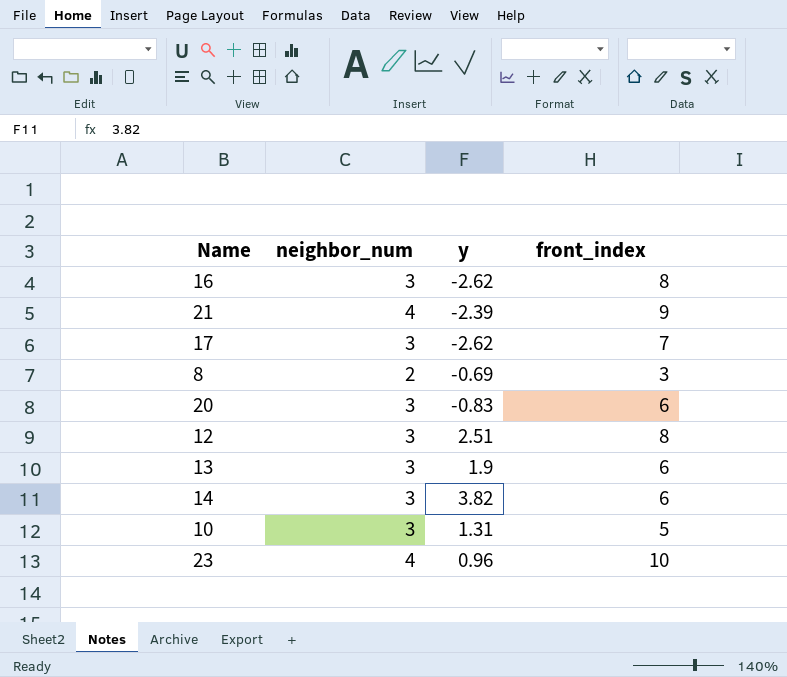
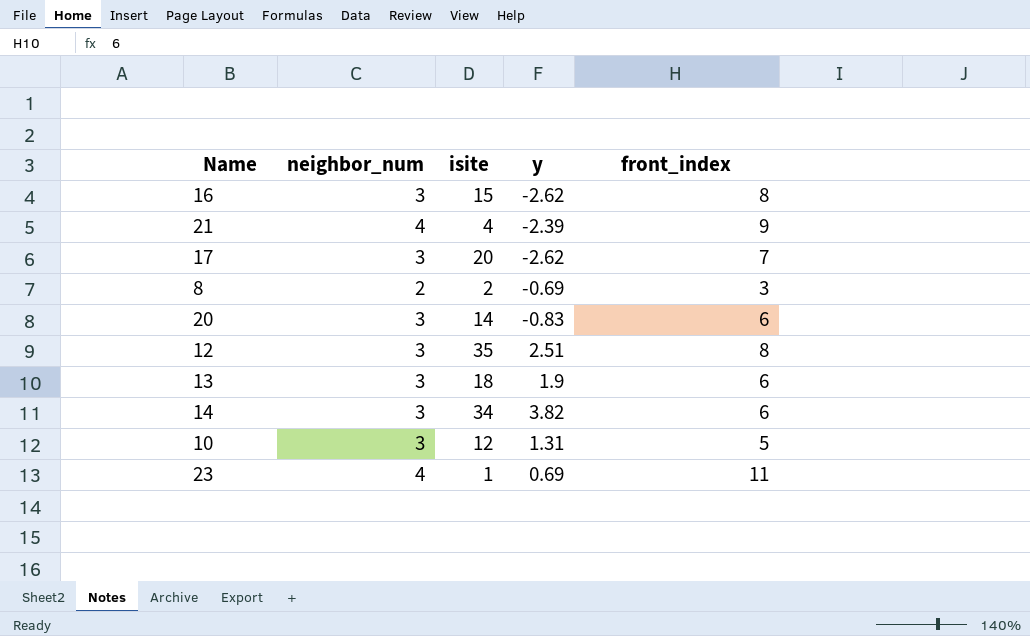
column isite | position: none -> 3
23 | y: 0.96 -> 0.69
23 | front_index: 10 -> 11

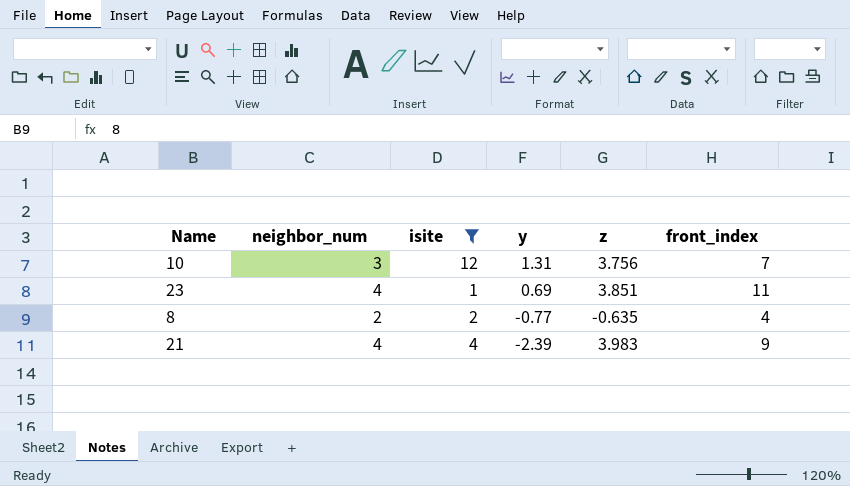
filter: none -> isite <= 12
row order: none -> y descending
column z | position: none -> 5
10 | front_index: 5 -> 7
8 | y: -0.69 -> -0.77
8 | front_index: 3 -> 4

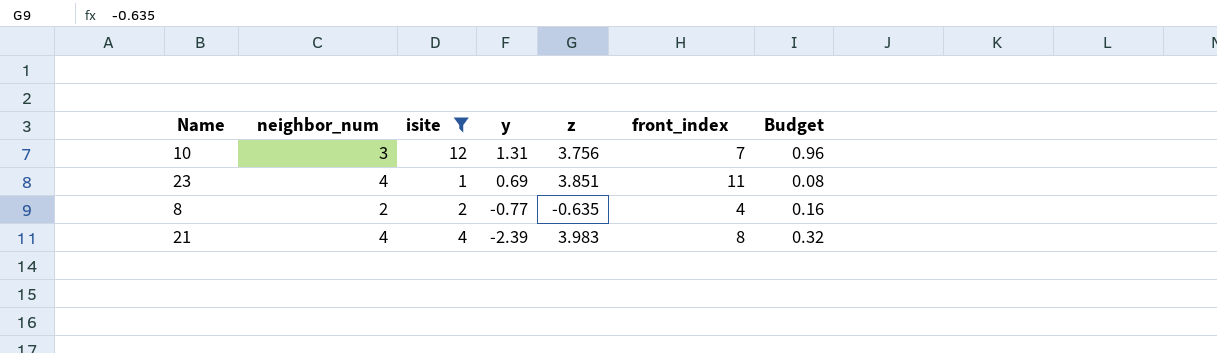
column Budget | formula: none -> [isite] * 0.08
21 | front_index: 9 -> 8

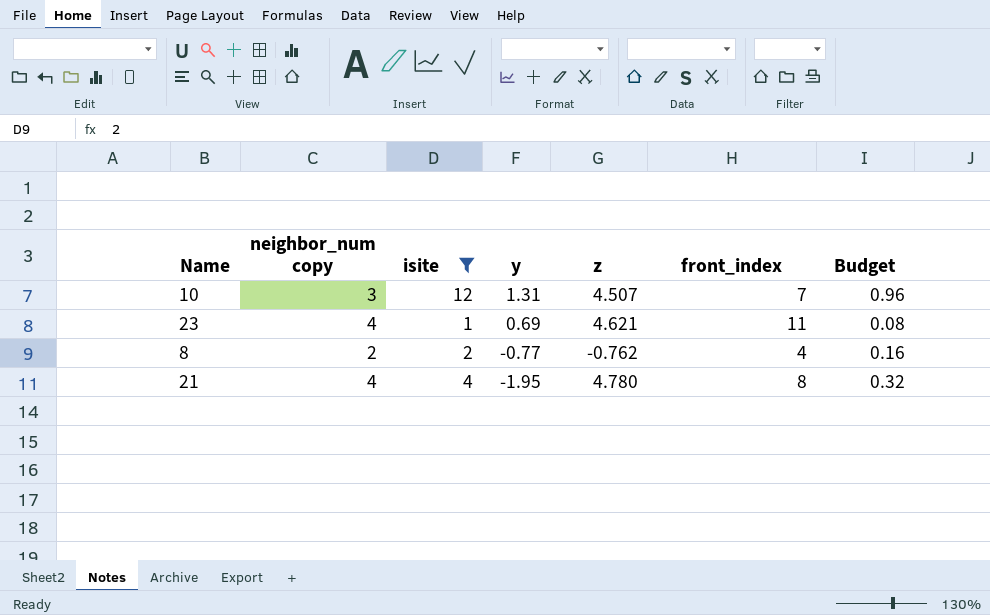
column name: neighbor_num -> neighbor_num copy
10 | z: 3.756 -> 4.507
23 | z: 3.851 -> 4.621
8 | z: -0.635 -> -0.762
21 | y: -2.39 -> -1.95
21 | z: 3.983 -> 4.780

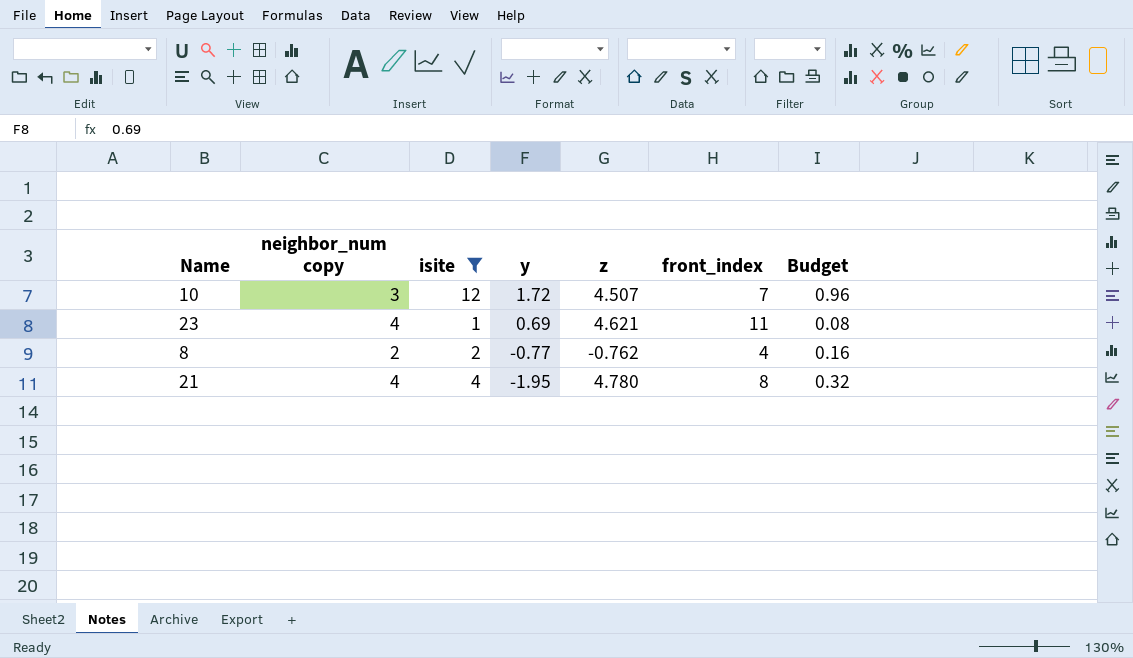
10 | y: 1.31 -> 1.72

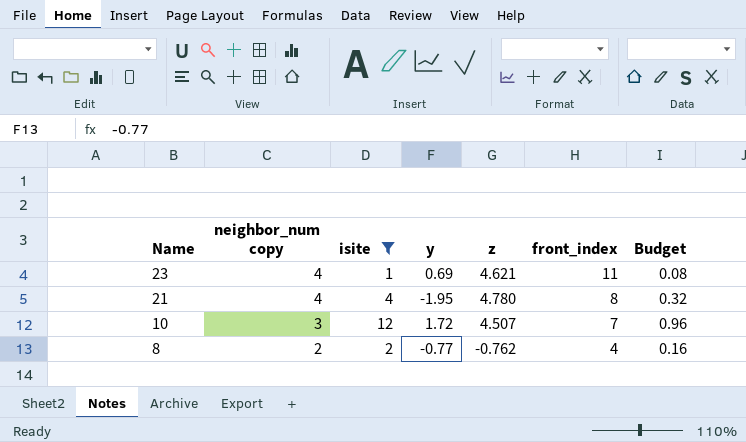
row order: y descending -> Name descending

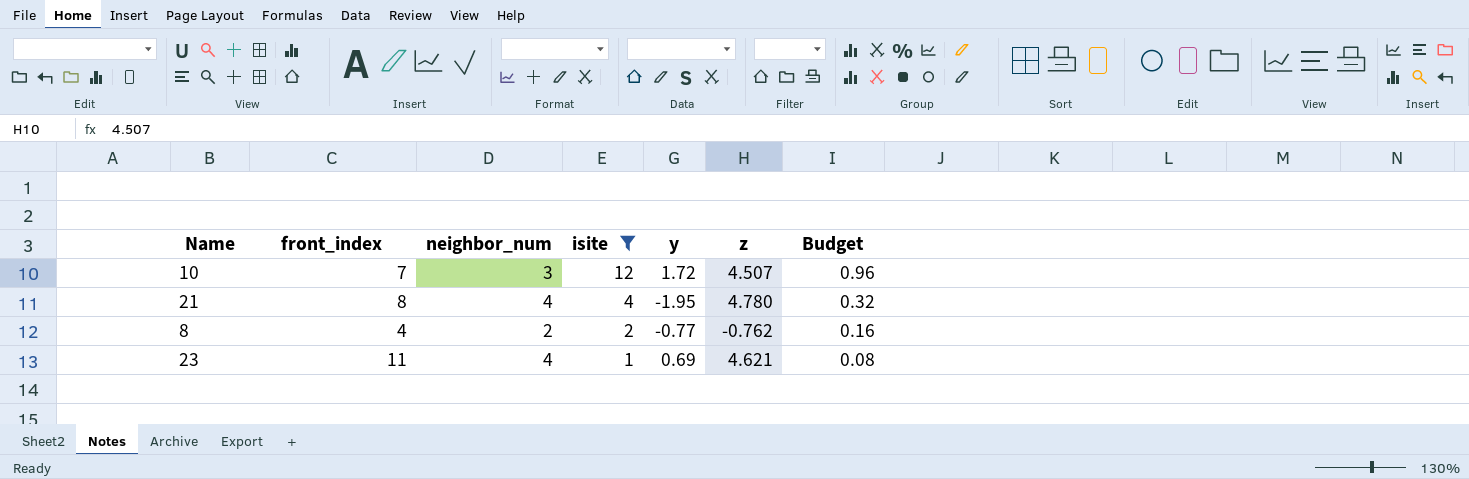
row order: Name descending -> isite descending
column front_index | position: 6 -> 2
column name: neighbor_num copy -> neighbor_num

